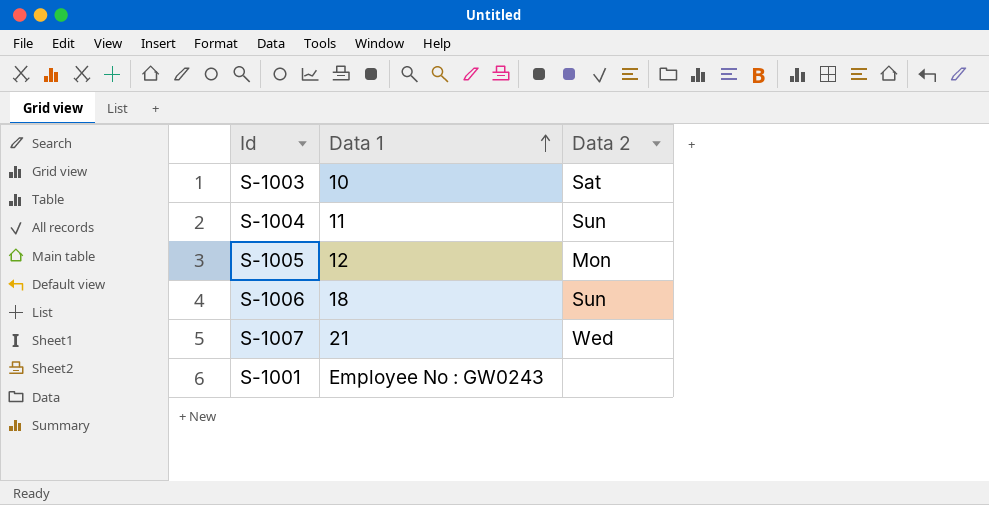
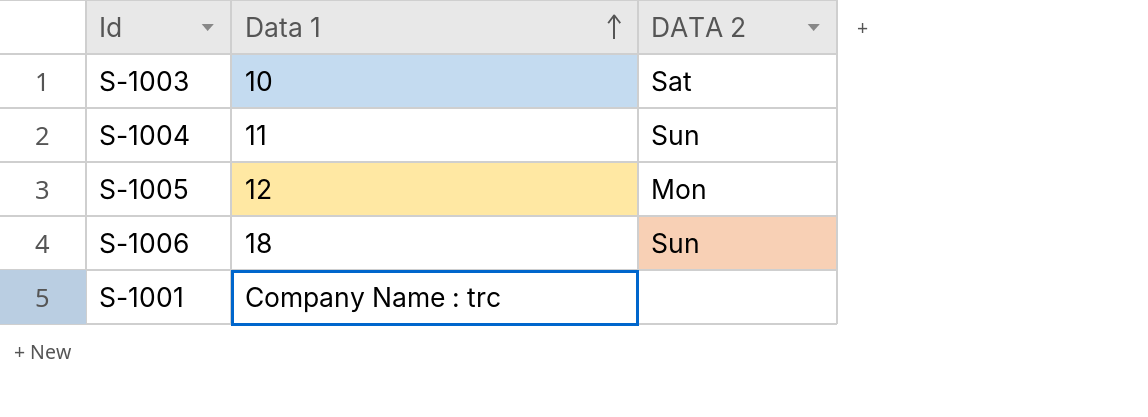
column name: Data 2 -> DATA 2
row S-1007: 21 | Wed -> none
S-1001 | Data 1: Employee No : GW0243 -> Company Name : trc

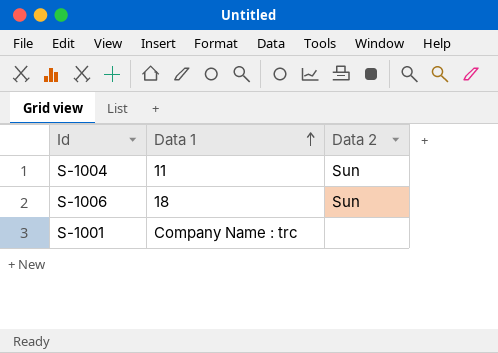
column name: DATA 2 -> Data 2
row S-1003: 10 | Sat -> none
row S-1005: 12 | Mon -> none

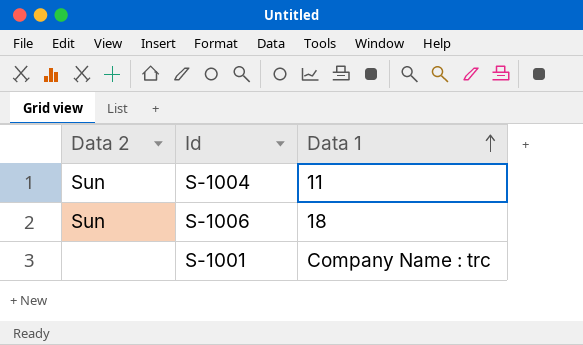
column Data 2 | position: 3 -> 1

